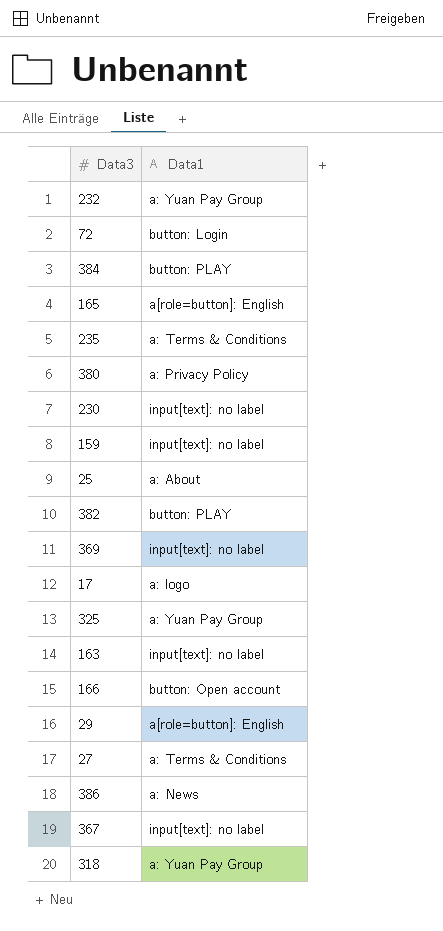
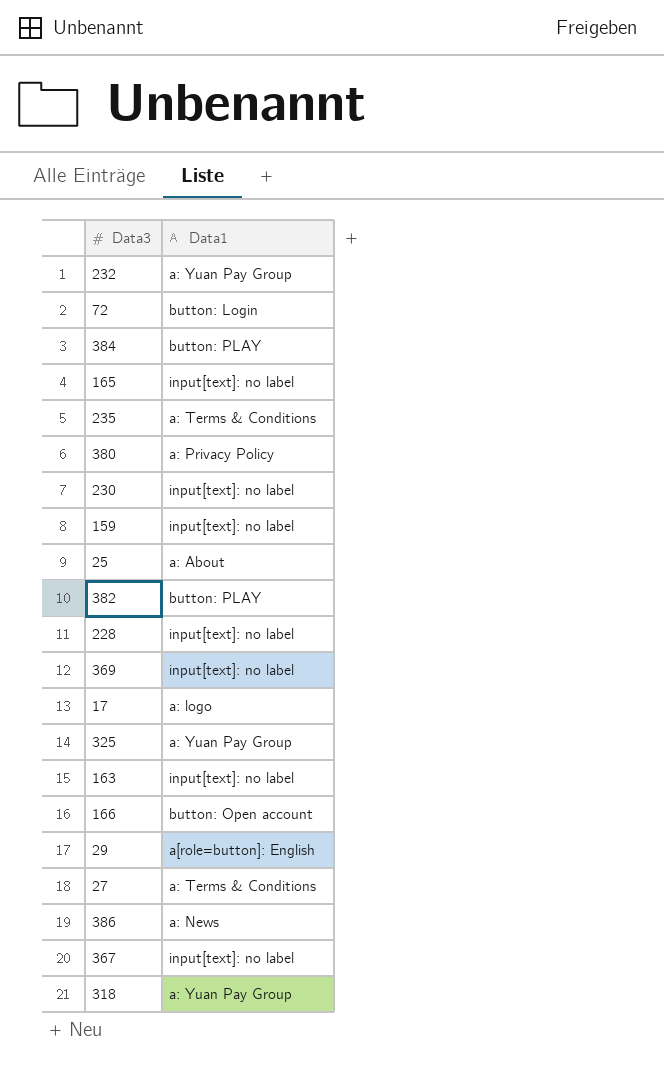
165 | Data1: a[role=button]: English -> input[text]: no label
row 228: none -> input[text]: no label

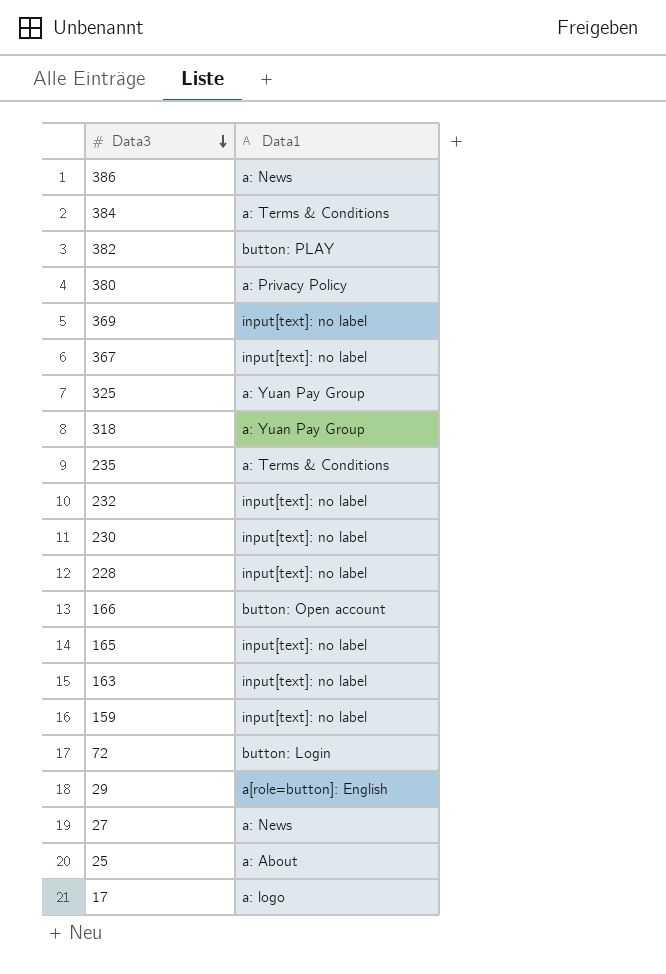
row order: none -> Data3 descending
384 | Data1: button: PLAY -> a: Terms & Conditions
232 | Data1: a: Yuan Pay Group -> input[text]: no label
27 | Data1: a: Terms & Conditions -> a: News

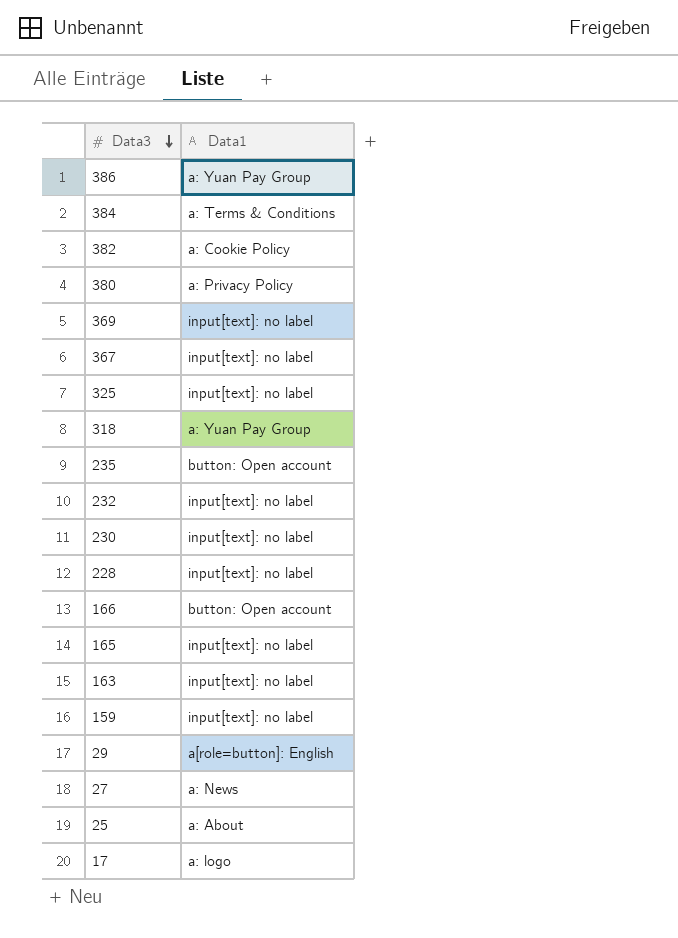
row 72: button: Login -> none
386 | Data1: a: News -> a: Yuan Pay Group
382 | Data1: button: PLAY -> a: Cookie Policy
325 | Data1: a: Yuan Pay Group -> input[text]: no label
235 | Data1: a: Terms & Conditions -> button: Open account

